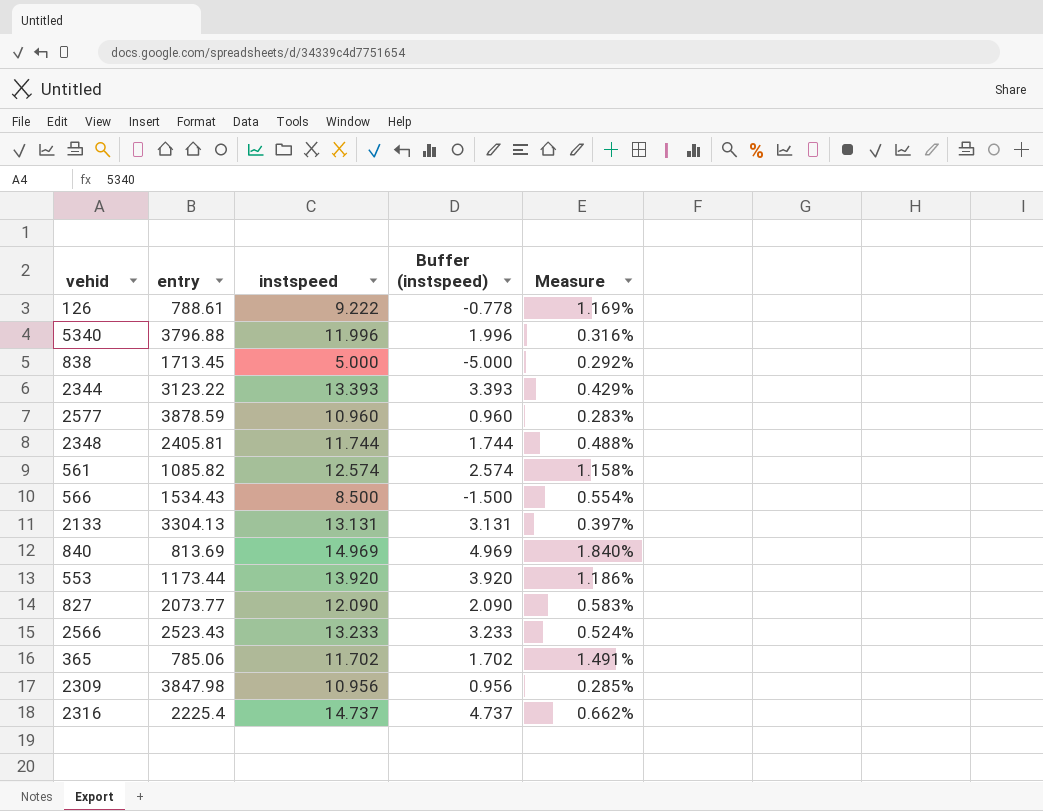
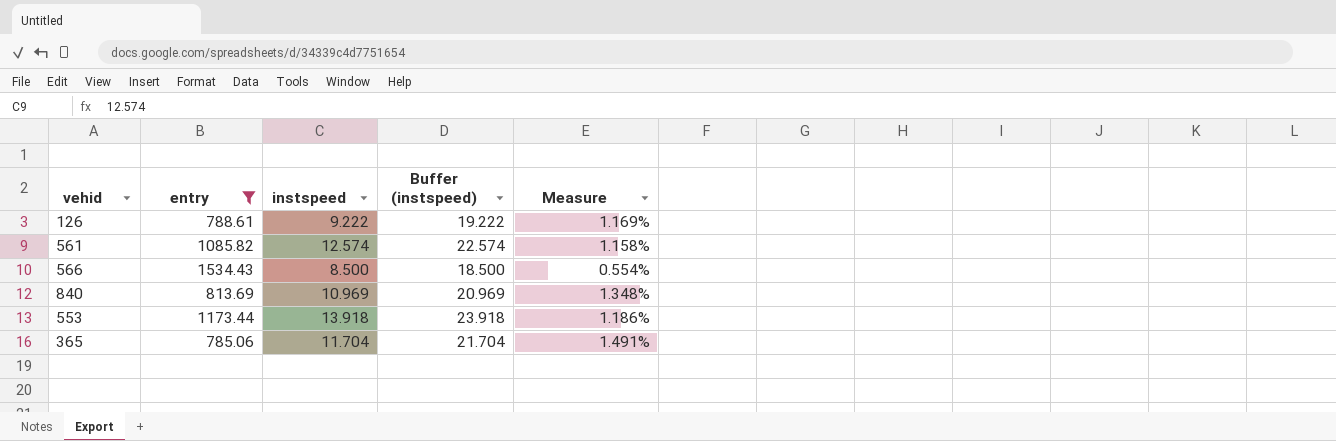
filter: none -> entry <= 1534.43
column Buffer (instspeed) | formula: [instspeed] - 10 -> [instspeed] + 10
840 | instspeed: 14.969 -> 10.969
840 | Measure: 1.840% -> 1.348%
553 | instspeed: 13.920 -> 13.918
365 | instspeed: 11.702 -> 11.704

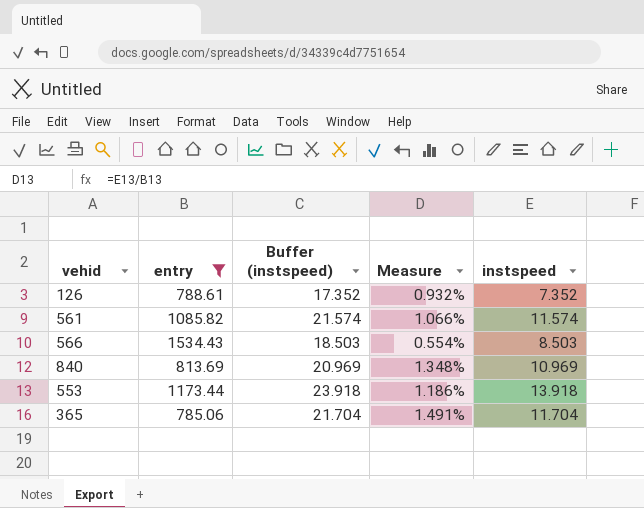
column instspeed | position: 3 -> 5
126 | Buffer (instspeed): 19.222 -> 17.352
126 | Measure: 1.169% -> 0.932%
126 | instspeed: 9.222 -> 7.352
561 | Buffer (instspeed): 22.574 -> 21.574
561 | Measure: 1.158% -> 1.066%
561 | instspeed: 12.574 -> 11.574
566 | Buffer (instspeed): 18.500 -> 18.503
566 | instspeed: 8.500 -> 8.503

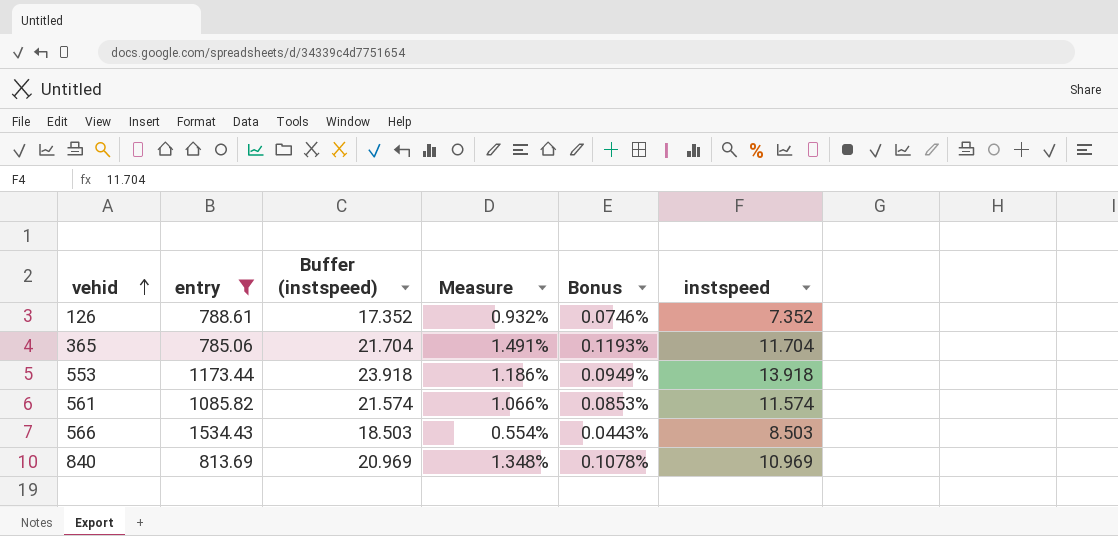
row order: none -> vehid ascending
column Bonus | formula: none -> [Measure] * 0.08

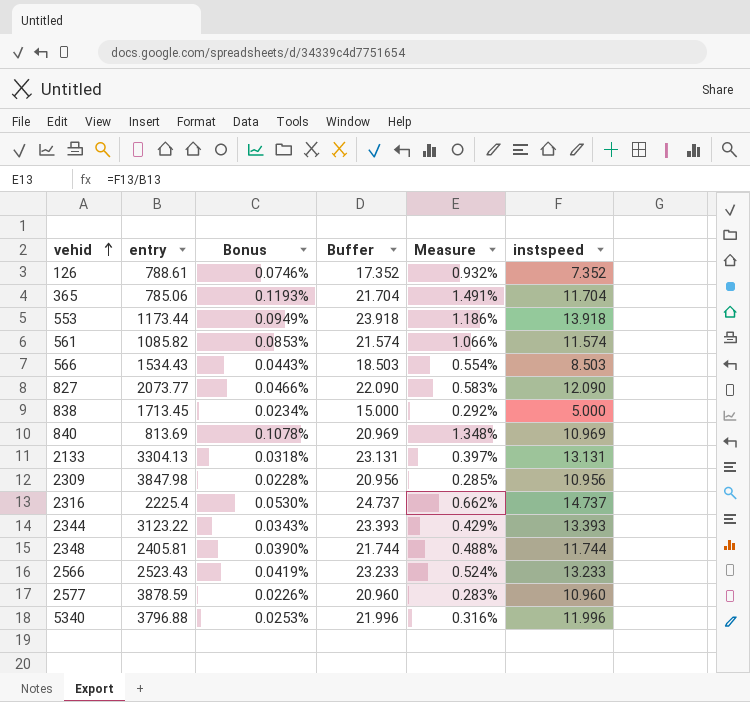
filter: entry <= 1534.43 -> none
column Bonus | position: 5 -> 3
column name: Buffer (instspeed) -> Buffer

